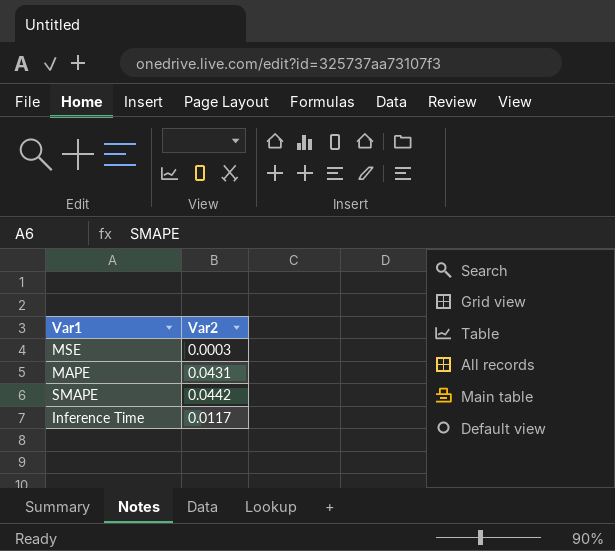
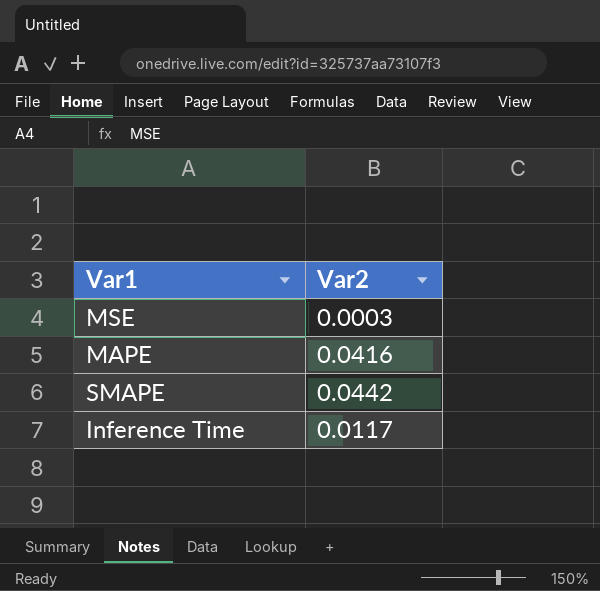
MAPE | Var2: 0.0431 -> 0.0416

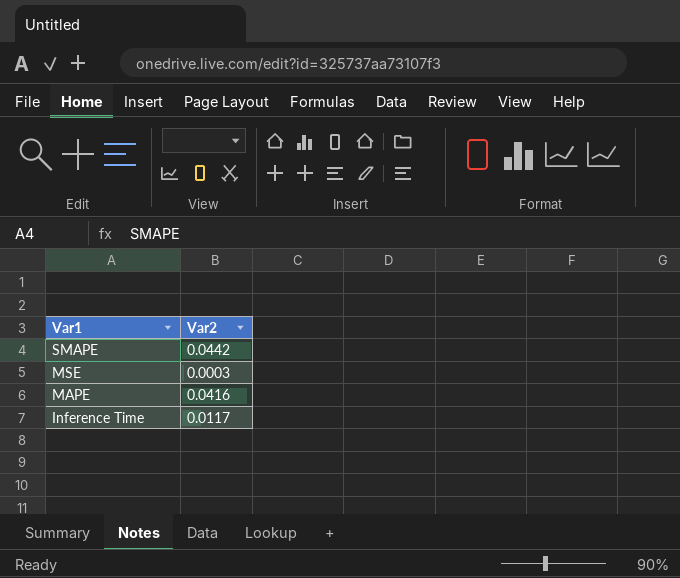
row order: none -> Var1 descending

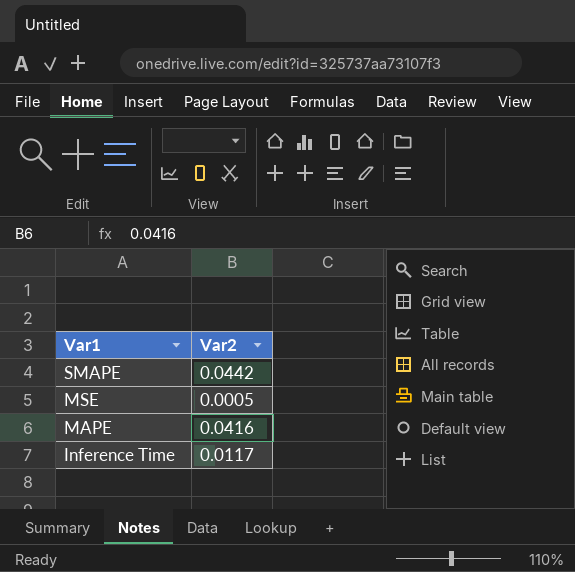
MSE | Var2: 0.0003 -> 0.0005

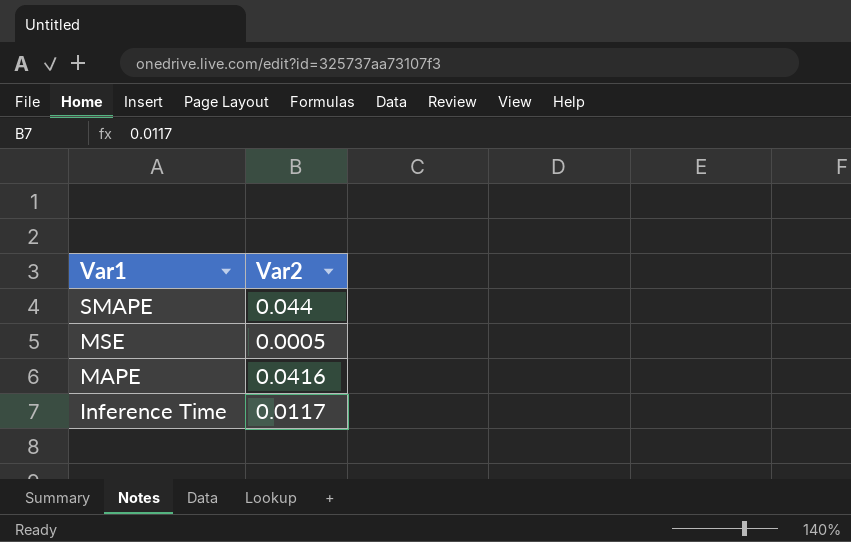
SMAPE | Var2: 0.0442 -> 0.044

